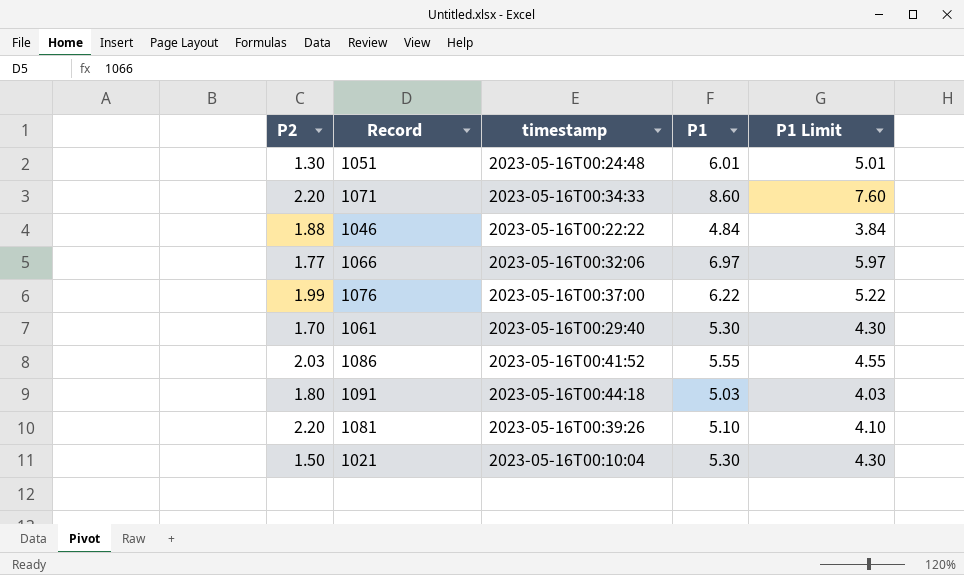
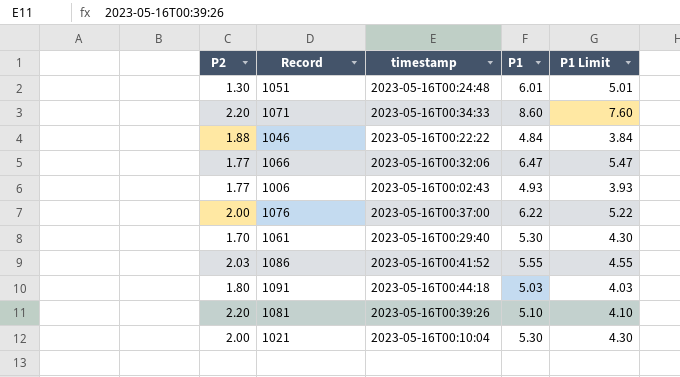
1066 | P1: 6.97 -> 6.47
1066 | P1 Limit: 5.97 -> 5.47
row 1006: none -> 1.77 | 2023-05-16T00:02:43 | 4.93 | 3.93
1076 | P2: 1.99 -> 2.00
1021 | P2: 1.50 -> 2.00

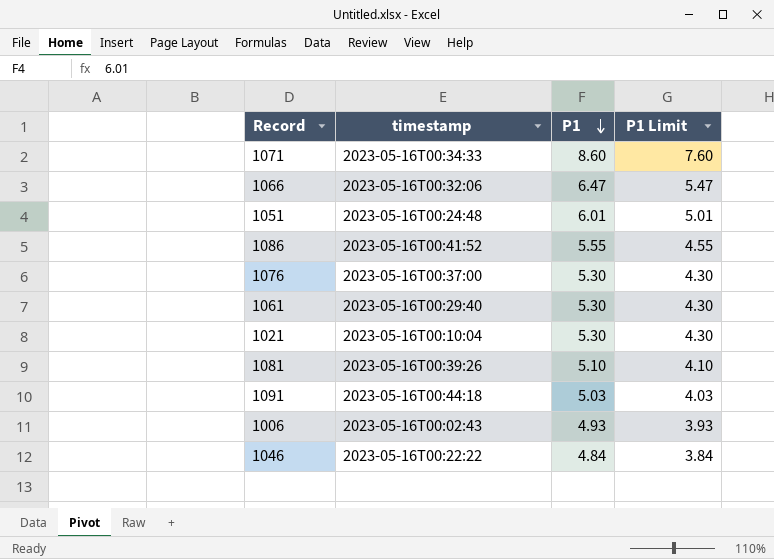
row order: none -> P1 descending
column P2 | position: 1 -> none
1076 | P1: 6.22 -> 5.30
1076 | P1 Limit: 5.22 -> 4.30

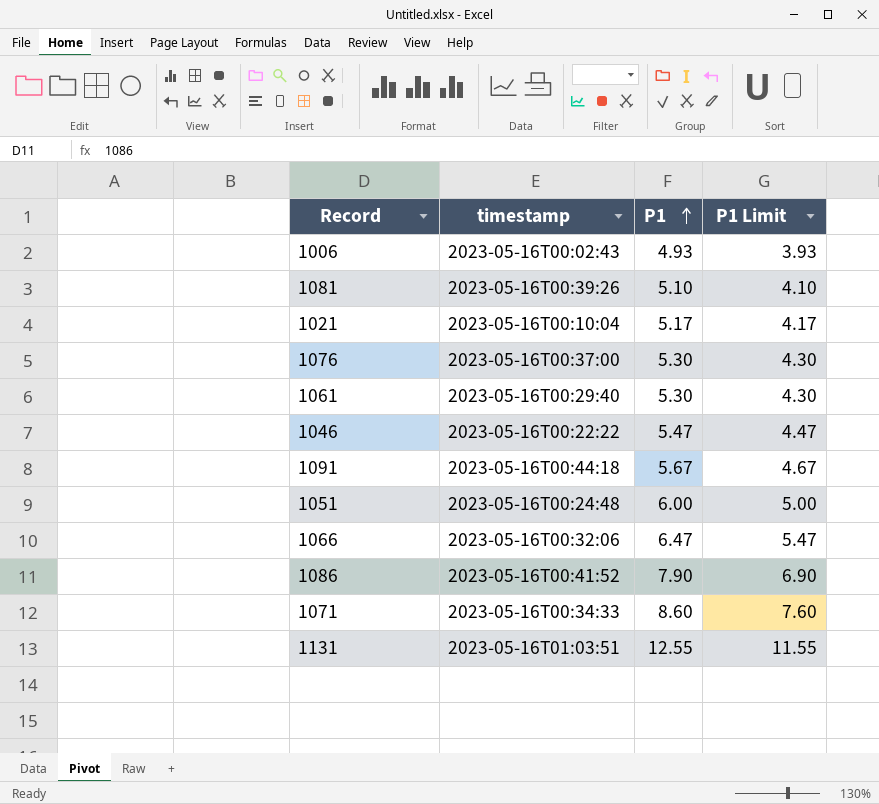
row order: P1 descending -> P1 ascending
1021 | P1: 5.30 -> 5.17
1021 | P1 Limit: 4.30 -> 4.17
1046 | P1: 4.84 -> 5.47
1046 | P1 Limit: 3.84 -> 4.47
1091 | P1: 5.03 -> 5.67
1091 | P1 Limit: 4.03 -> 4.67
1051 | P1: 6.01 -> 6.00
1051 | P1 Limit: 5.01 -> 5.00
1086 | P1: 5.55 -> 7.90
1086 | P1 Limit: 4.55 -> 6.90
row 1131: none -> 2023-05-16T01:03:51 | 12.55 | 11.55

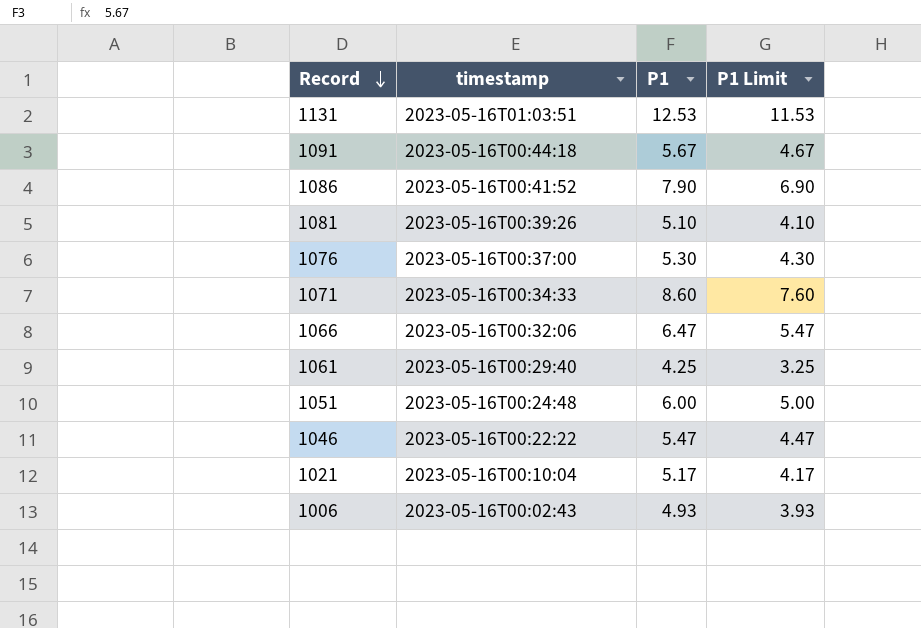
row order: P1 ascending -> Record descending
1131 | P1: 12.55 -> 12.53
1131 | P1 Limit: 11.55 -> 11.53
1061 | P1: 5.30 -> 4.25
1061 | P1 Limit: 4.30 -> 3.25

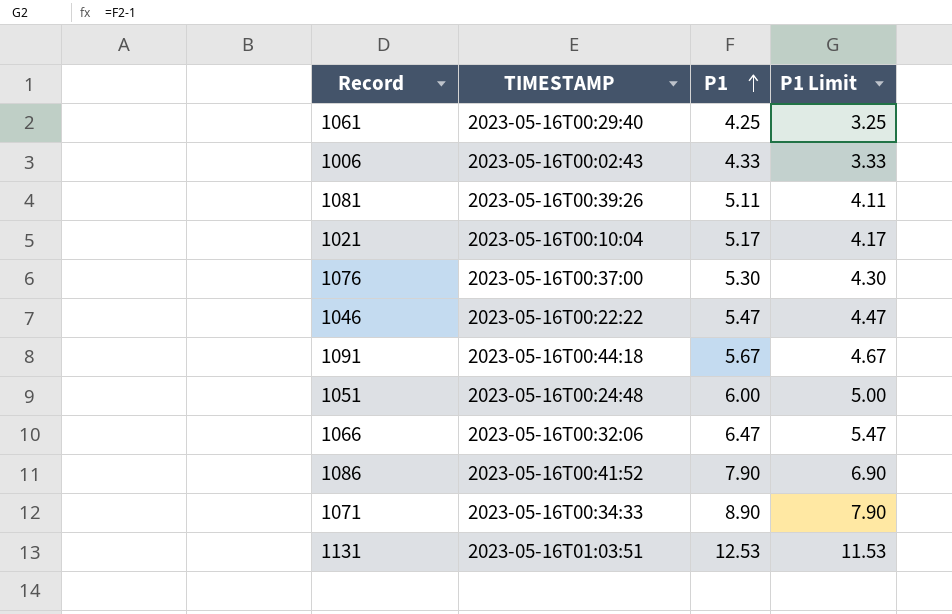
row order: Record descending -> P1 ascending
column name: timestamp -> TIMESTAMP
1006 | P1: 4.93 -> 4.33
1006 | P1 Limit: 3.93 -> 3.33
1081 | P1: 5.10 -> 5.11
1081 | P1 Limit: 4.10 -> 4.11
1071 | P1: 8.60 -> 8.90
1071 | P1 Limit: 7.60 -> 7.90

